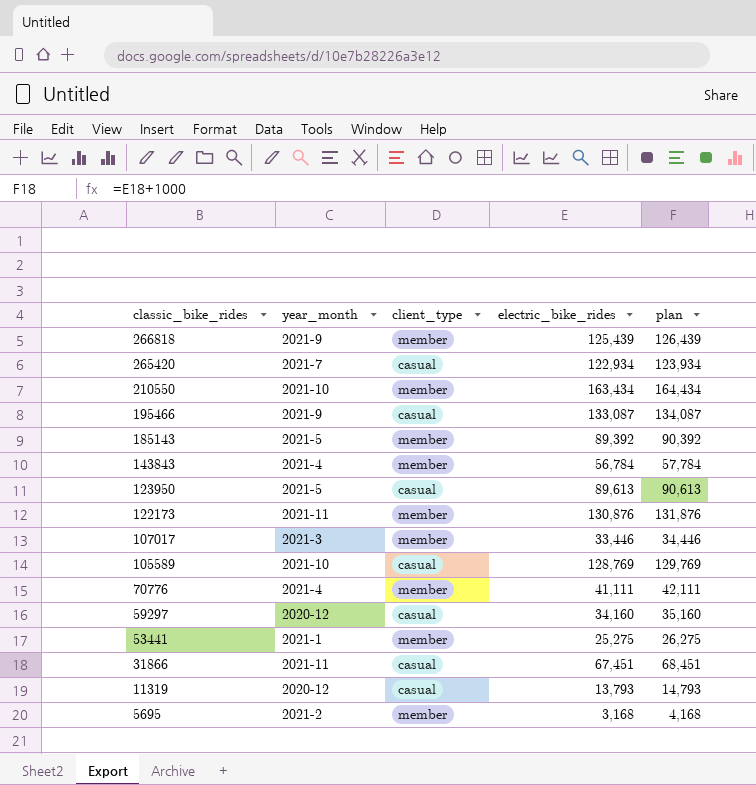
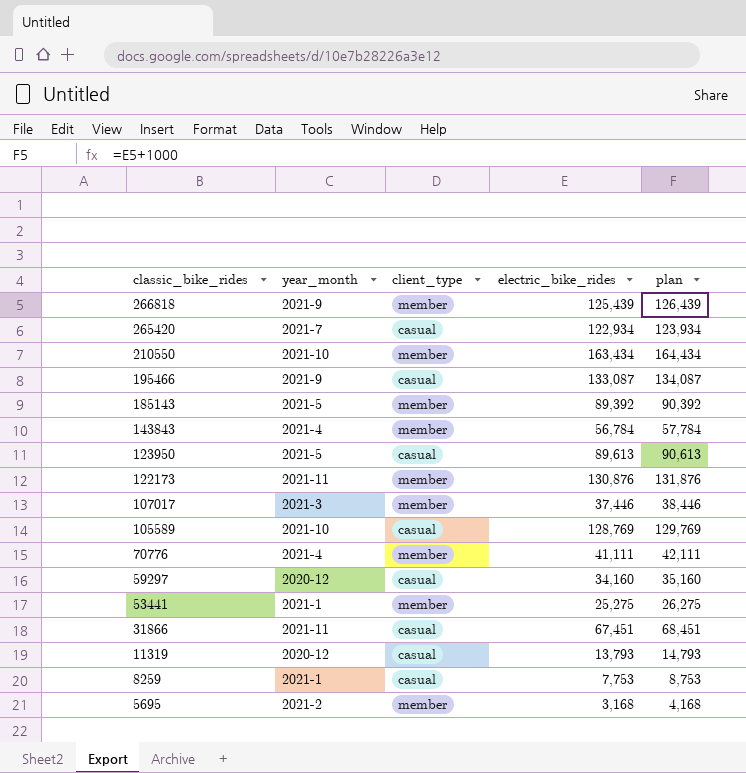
107017 | electric_bike_rides: 33,446 -> 37,446
107017 | plan: 34,446 -> 38,446
row 8259: none -> 2021-1 | casual | 7,753 | 8,753

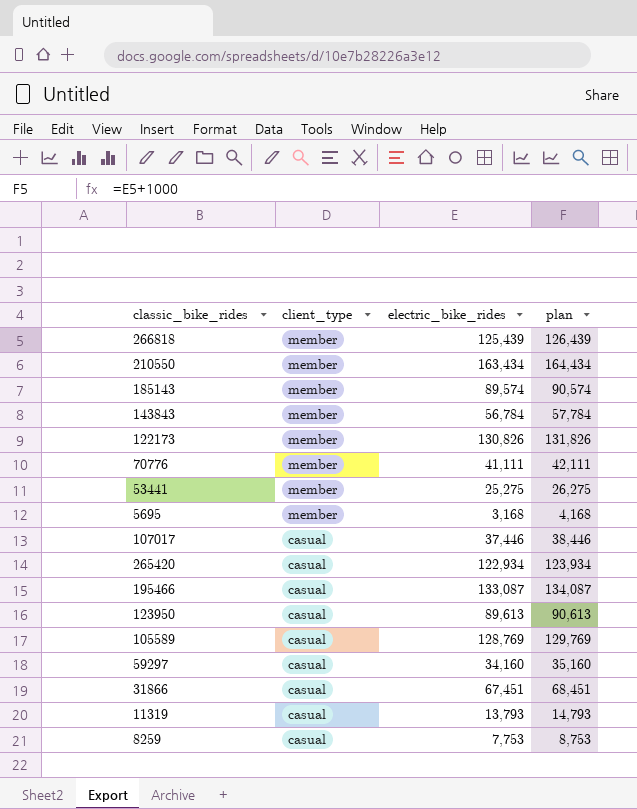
row order: classic_bike_rides descending -> client_type descending
column year_month | position: 2 -> none
185143 | electric_bike_rides: 89,392 -> 89,574
185143 | plan: 90,392 -> 90,574
122173 | electric_bike_rides: 130,876 -> 130,826
122173 | plan: 131,876 -> 131,826
107017 | client_type: member -> casual

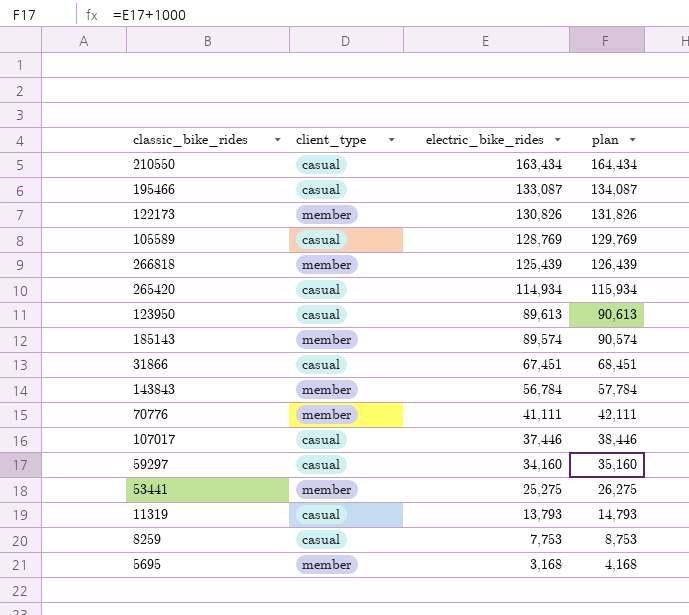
row order: client_type descending -> electric_bike_rides descending
210550 | client_type: member -> casual
265420 | electric_bike_rides: 122,934 -> 114,934
265420 | plan: 123,934 -> 115,934

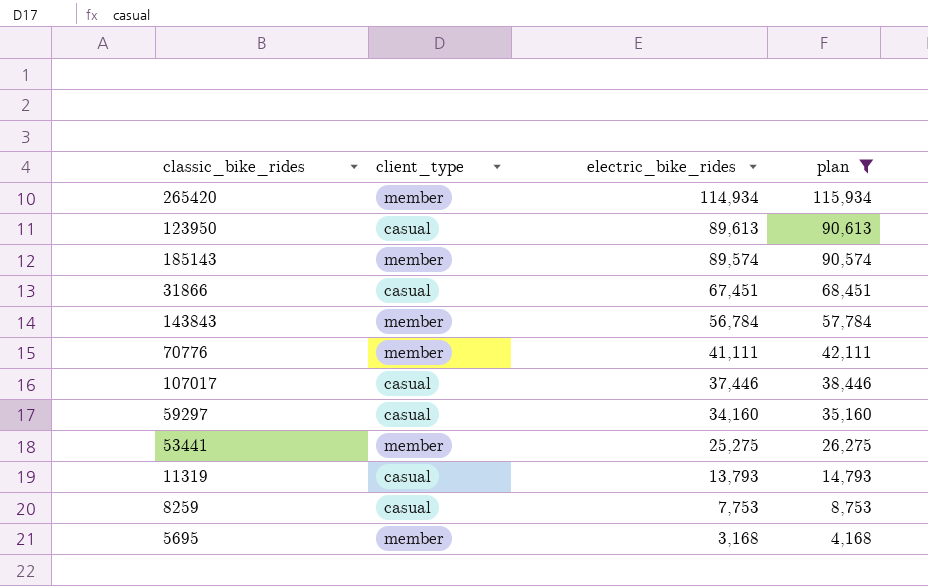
filter: none -> plan <= 115,934
265420 | client_type: casual -> member

